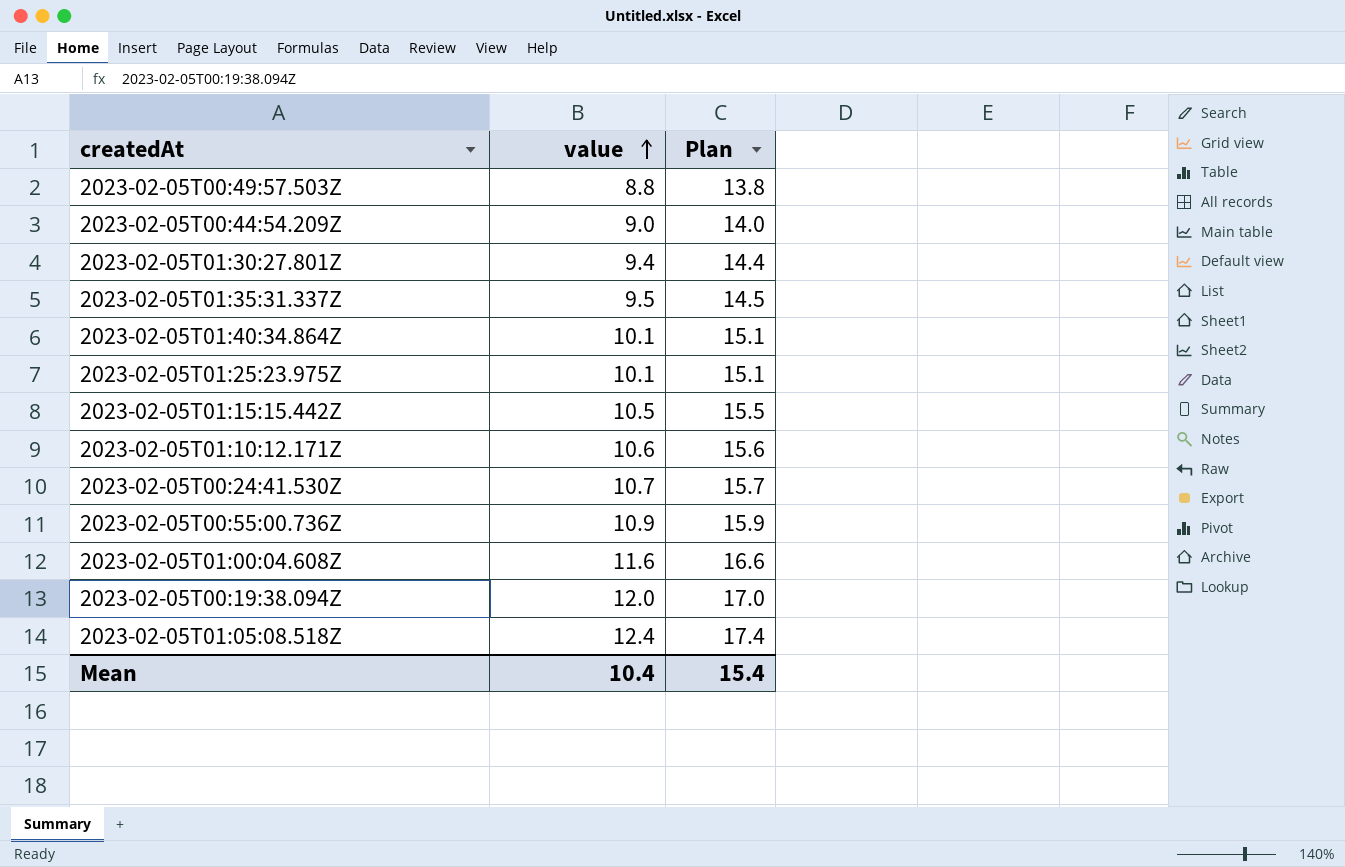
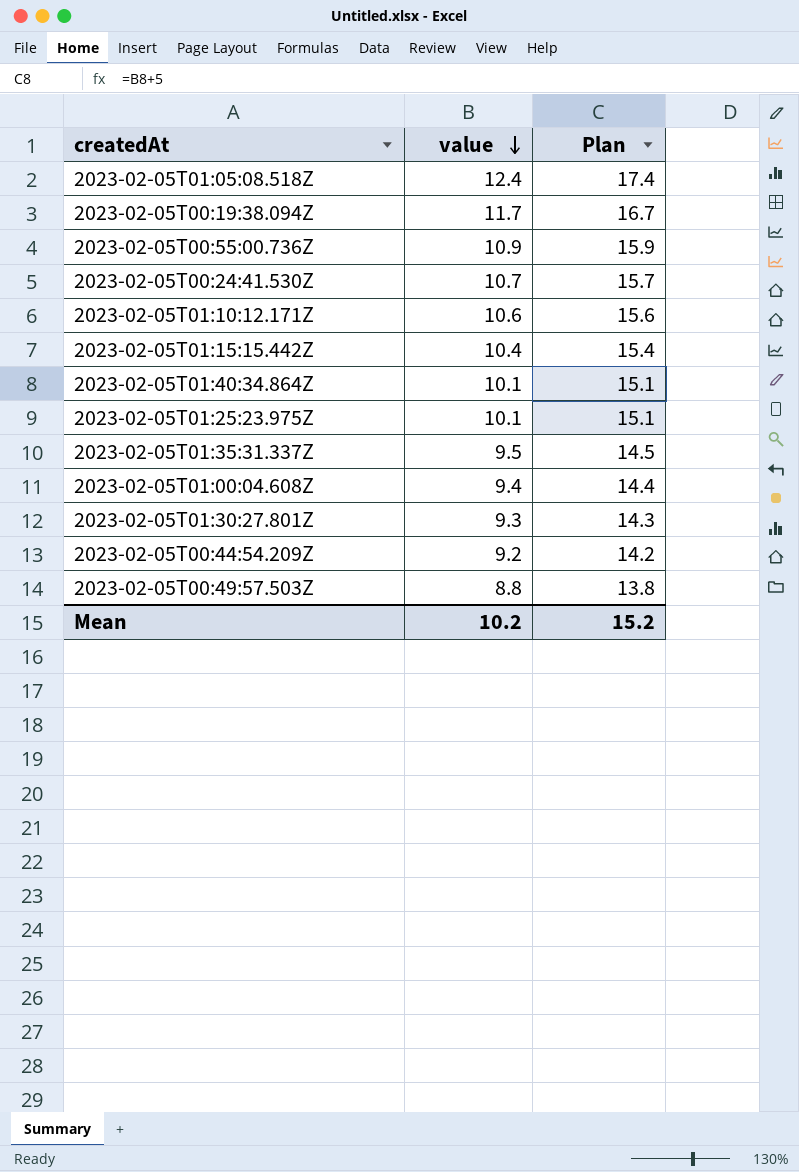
row order: value ascending -> value descending
2023-02-05T00:19:38.094Z | value: 12.0 -> 11.7
2023-02-05T00:19:38.094Z | Plan: 17.0 -> 16.7
2023-02-05T01:15:15.442Z | value: 10.5 -> 10.4
2023-02-05T01:15:15.442Z | Plan: 15.5 -> 15.4
2023-02-05T01:00:04.608Z | value: 11.6 -> 9.4
2023-02-05T01:00:04.608Z | Plan: 16.6 -> 14.4
2023-02-05T01:30:27.801Z | value: 9.4 -> 9.3
2023-02-05T01:30:27.801Z | Plan: 14.4 -> 14.3
2023-02-05T00:44:54.209Z | value: 9.0 -> 9.2
2023-02-05T00:44:54.209Z | Plan: 14.0 -> 14.2
Mean | value: 10.4 -> 10.2
Mean | Plan: 15.4 -> 15.2

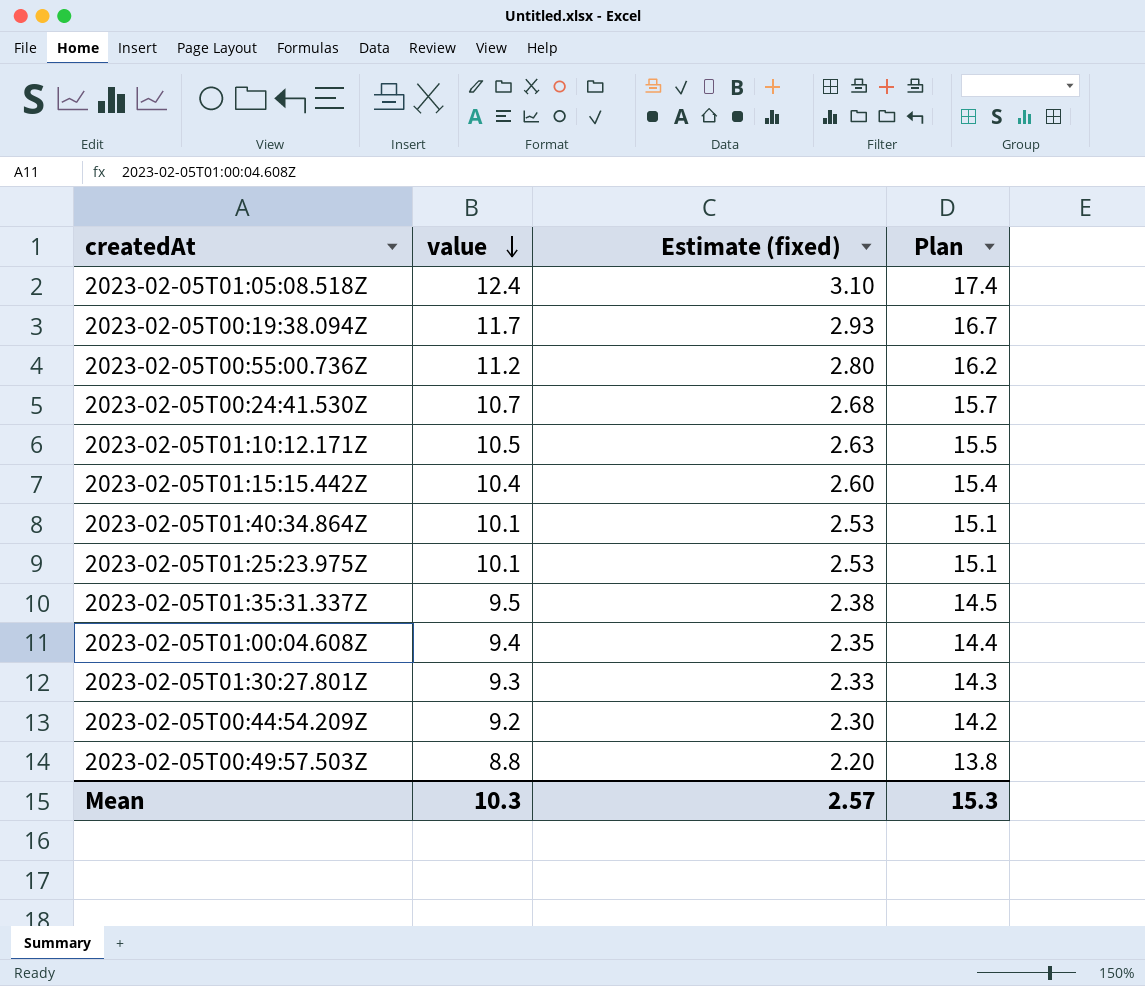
column Estimate (fixed) | formula: none -> [value] * 0.25
2023-02-05T00:55:00.736Z | value: 10.9 -> 11.2
2023-02-05T00:55:00.736Z | Plan: 15.9 -> 16.2
2023-02-05T01:10:12.171Z | value: 10.6 -> 10.5
2023-02-05T01:10:12.171Z | Plan: 15.6 -> 15.5
Mean | value: 10.2 -> 10.3
Mean | Plan: 15.2 -> 15.3

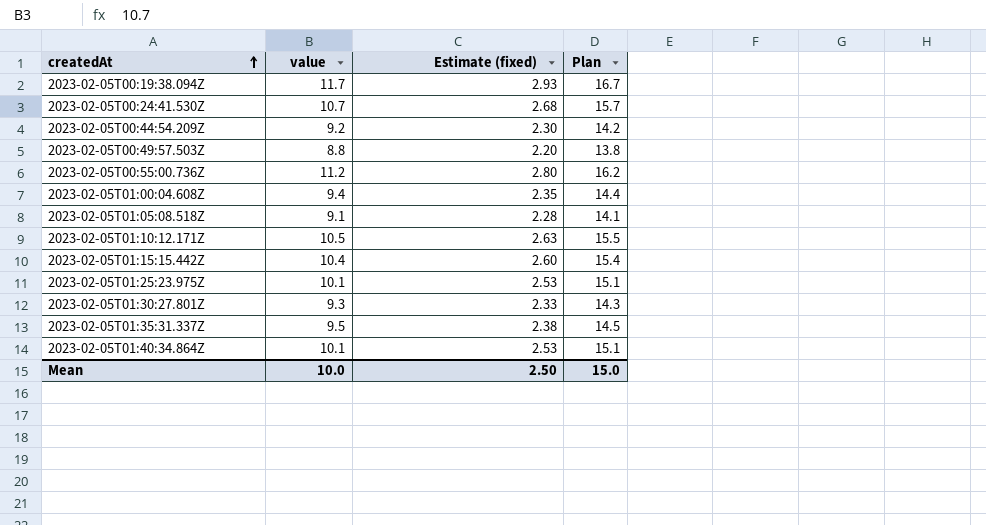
row order: value descending -> createdAt ascending
2023-02-05T01:05:08.518Z | value: 12.4 -> 9.1
2023-02-05T01:05:08.518Z | Estimate (fixed): 3.10 -> 2.28
2023-02-05T01:05:08.518Z | Plan: 17.4 -> 14.1
Mean | value: 10.3 -> 10.0
Mean | Estimate (fixed): 2.57 -> 2.50
Mean | Plan: 15.3 -> 15.0

